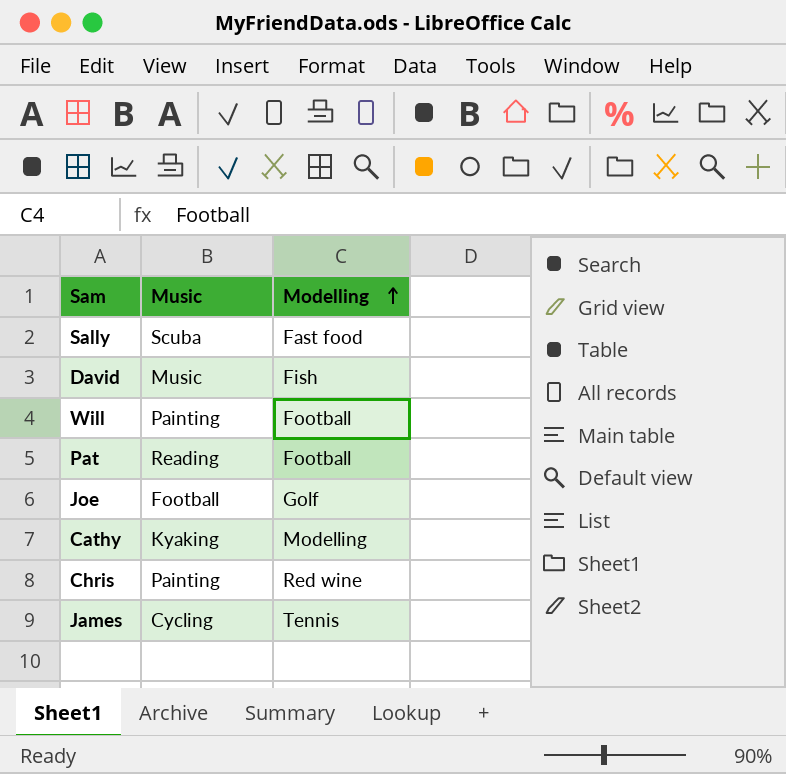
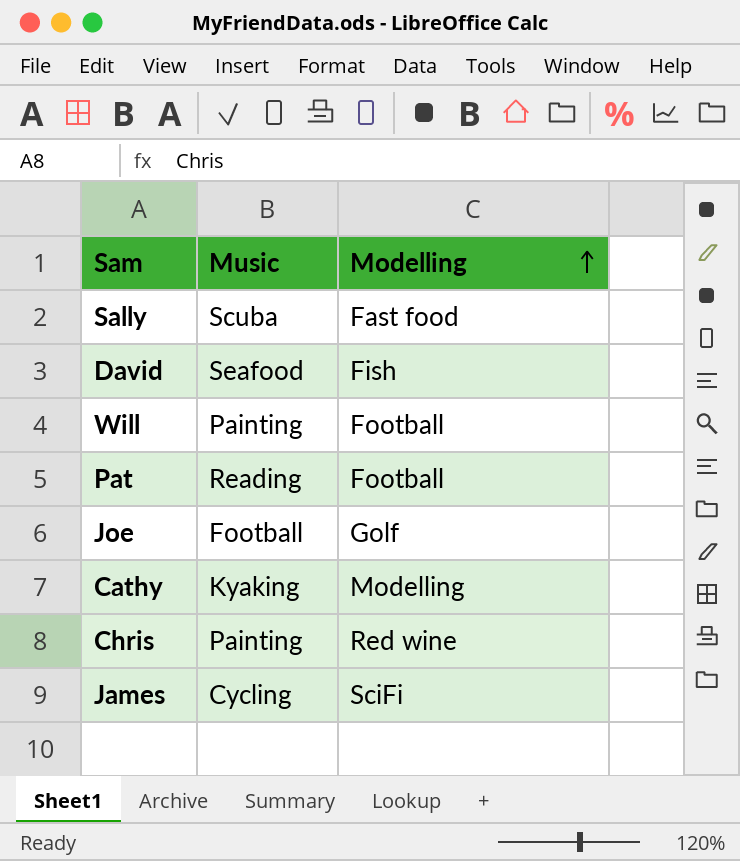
David | Music: Music -> Seafood
James | Modelling: Tennis -> SciFi

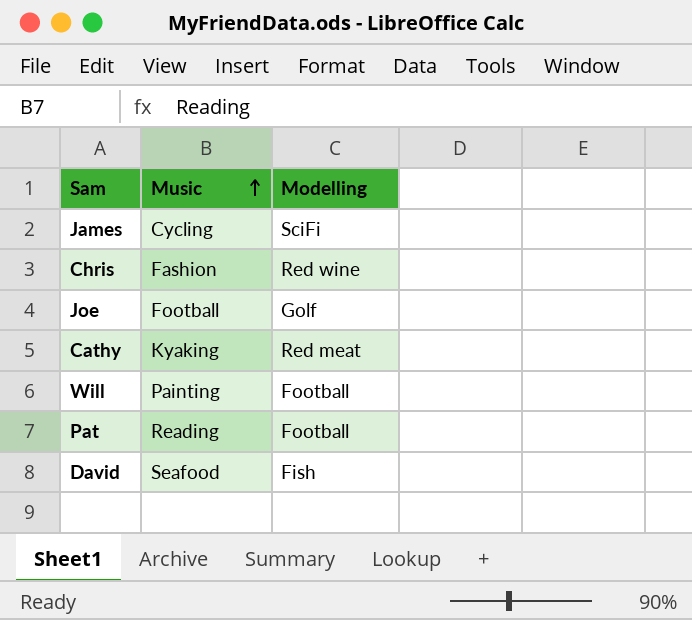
row order: Modelling ascending -> Music ascending
row Sally: Scuba | Fast food -> none
Chris | Music: Painting -> Fashion
Cathy | Modelling: Modelling -> Red meat

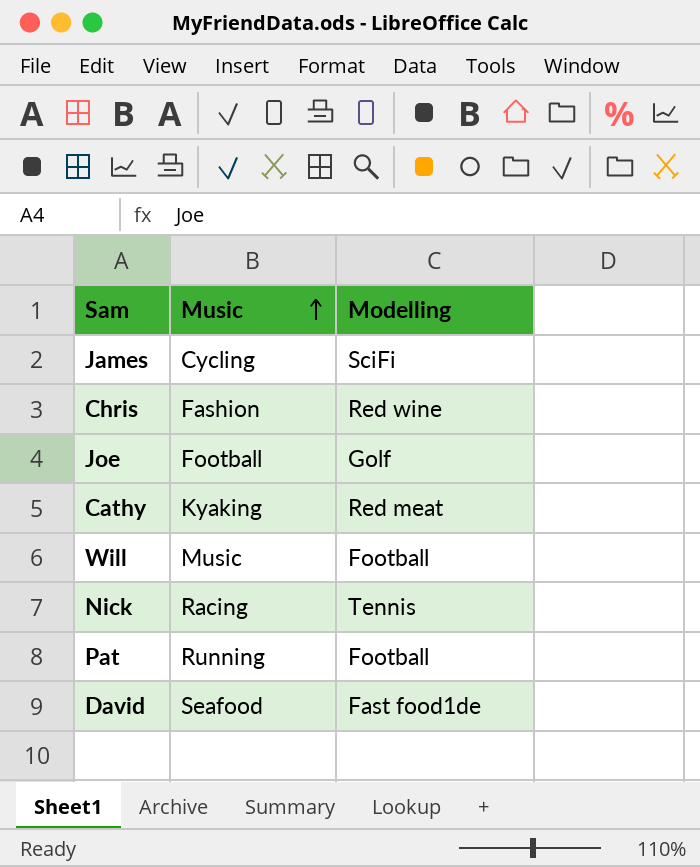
Will | Music: Painting -> Music
row Nick: none -> Racing | Tennis
Pat | Music: Reading -> Running
David | Modelling: Fish -> Fast food1de

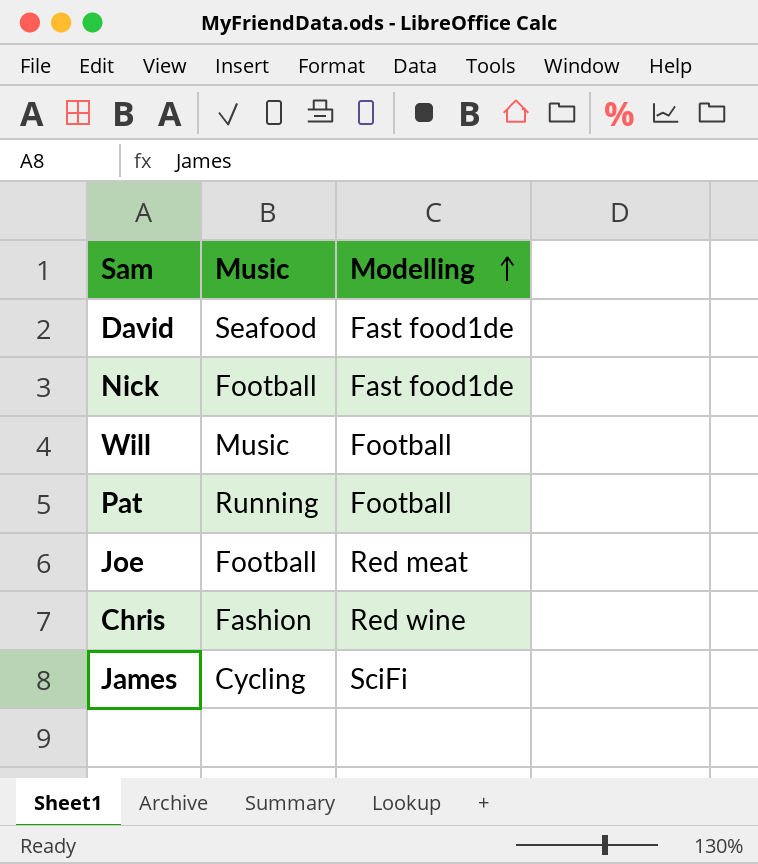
row order: Music ascending -> Modelling ascending
row Cathy: Kyaking | Red meat -> none
Nick | Music: Racing -> Football
Nick | Modelling: Tennis -> Fast food1de
Joe | Modelling: Golf -> Red meat

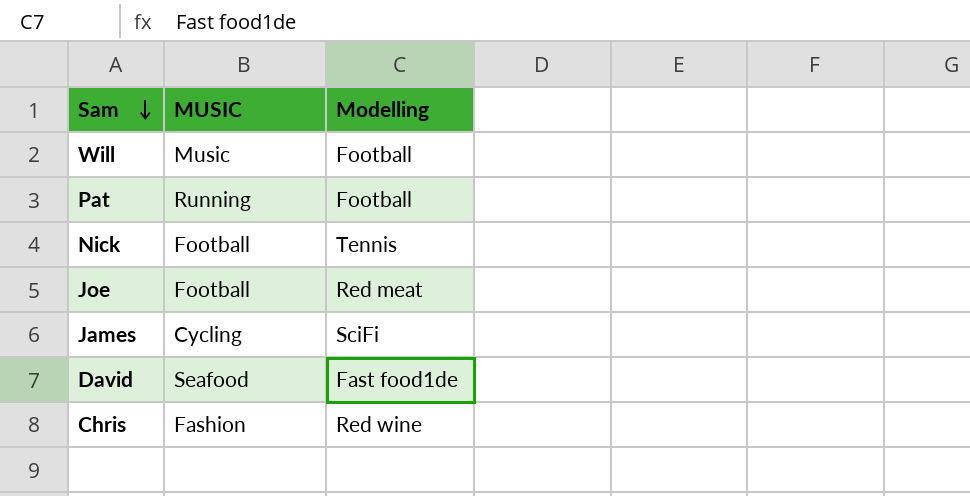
row order: Modelling ascending -> Sam descending
column name: Music -> MUSIC
Nick | Modelling: Fast food1de -> Tennis

